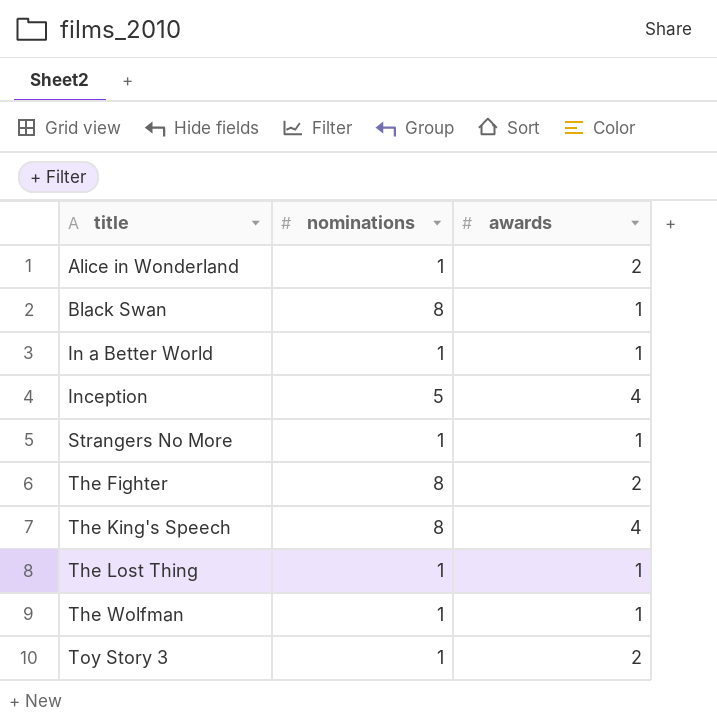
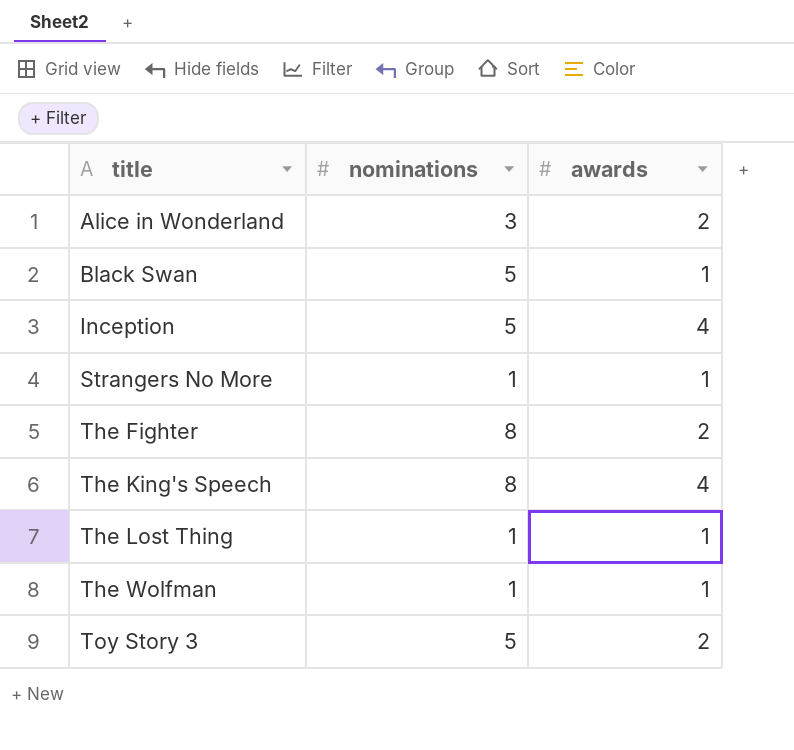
row In a Better World: 1 | 1 -> none
Alice in Wonderland | nominations: 1 -> 3
Black Swan | nominations: 8 -> 5
Toy Story 3 | nominations: 1 -> 5

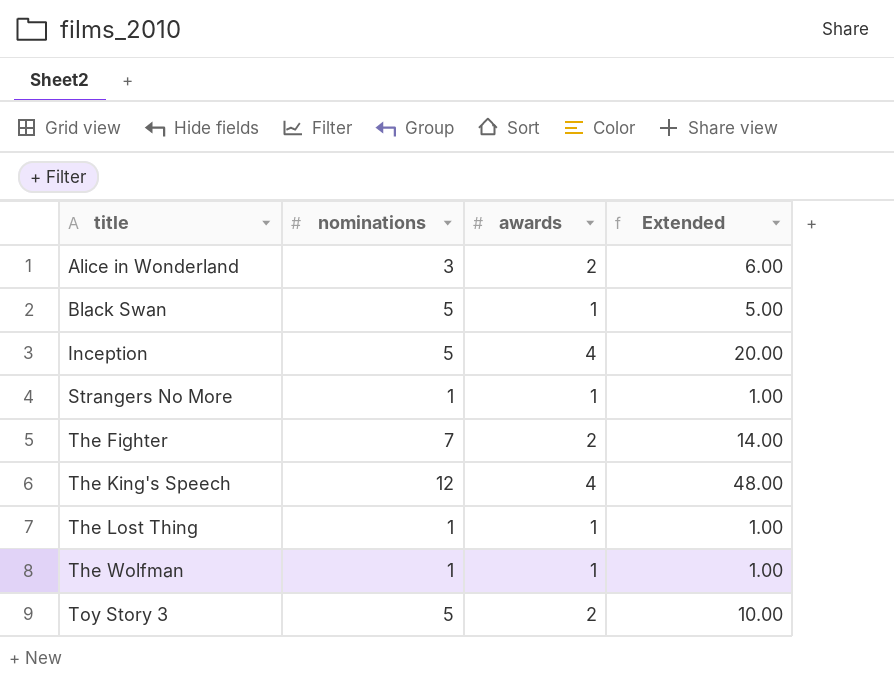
column Extended | formula: none -> [nominations] * [awards]
The Fighter | nominations: 8 -> 7
The King's Speech | nominations: 8 -> 12

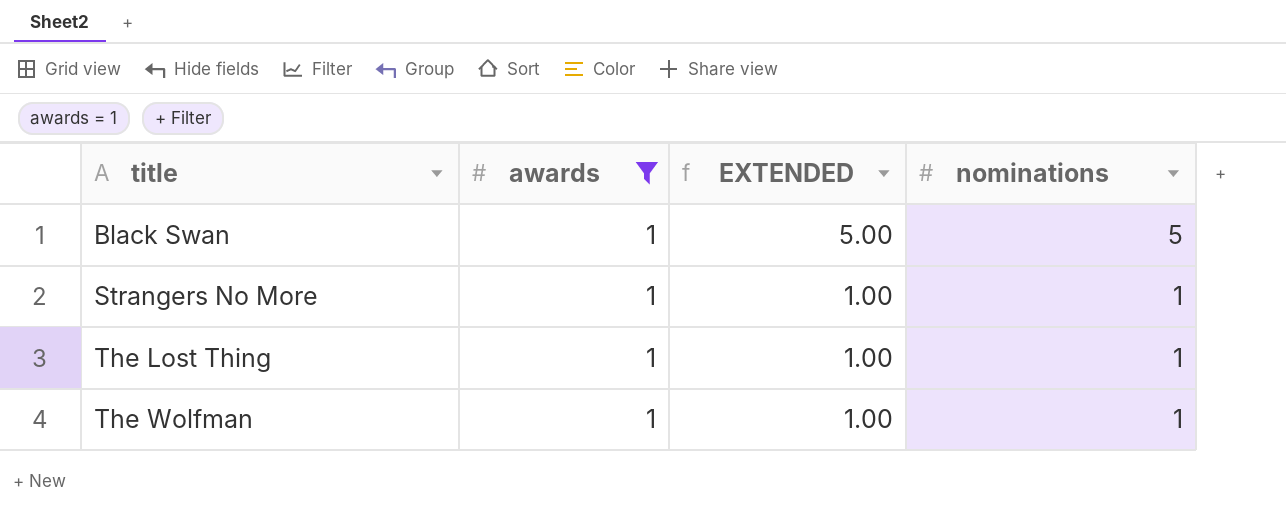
filter: none -> awards = 1
column name: Extended -> EXTENDED
column nominations | position: 2 -> 4

